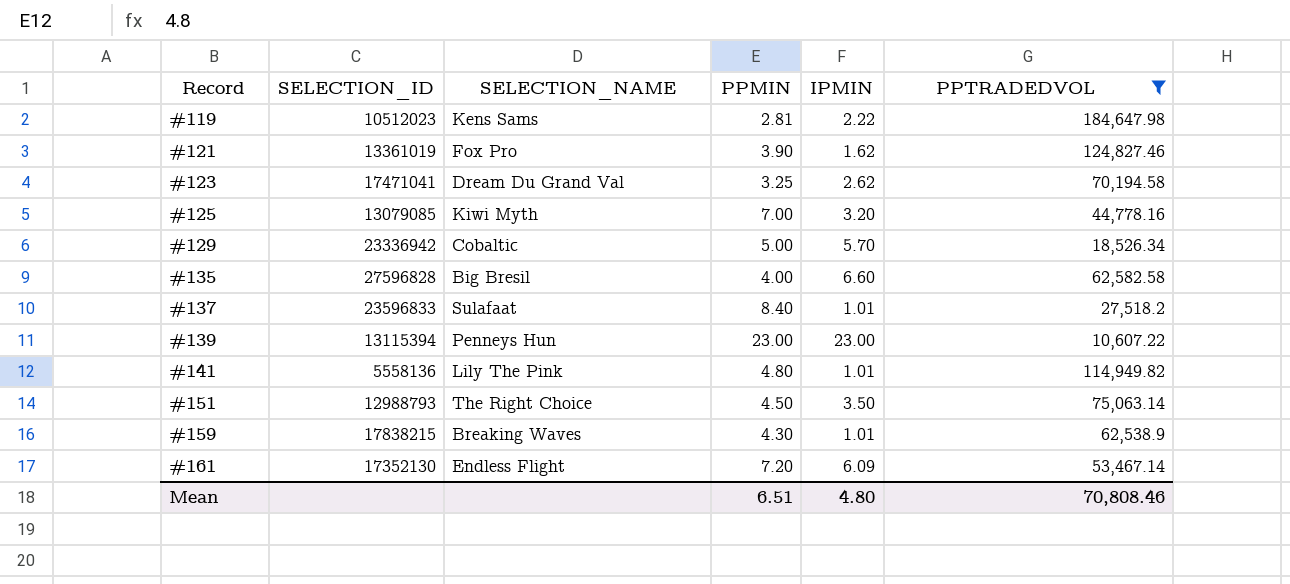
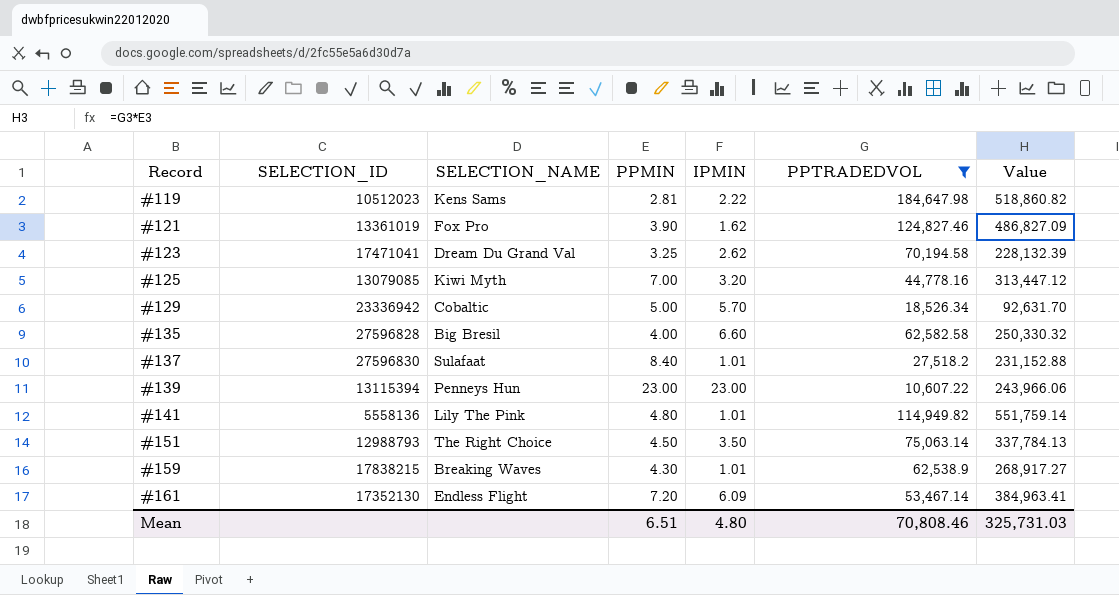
column Value | formula: none -> [PPMIN] * [PPTRADEDVOL]
#137 | SELECTION_ID: 23596833 -> 27596830

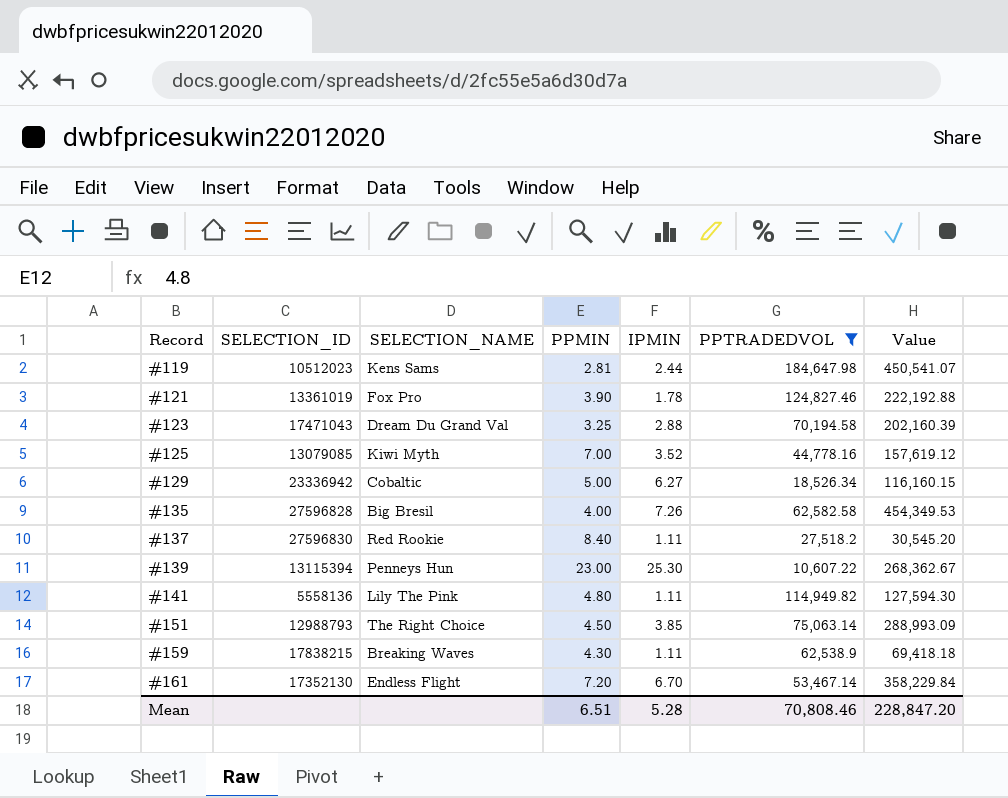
column Value | formula: [PPMIN] * [PPTRADEDVOL] -> [IPMIN] * [PPTRADEDVOL]
#119 | IPMIN: 2.22 -> 2.44
#121 | IPMIN: 1.62 -> 1.78
#123 | SELECTION_ID: 17471041 -> 17471043
#123 | IPMIN: 2.62 -> 2.88
#125 | IPMIN: 3.20 -> 3.52
#129 | IPMIN: 5.70 -> 6.27
#135 | IPMIN: 6.60 -> 7.26
#137 | SELECTION_NAME: Sulafaat -> Red Rookie
#137 | IPMIN: 1.01 -> 1.11
#139 | IPMIN: 23.00 -> 25.30
#141 | IPMIN: 1.01 -> 1.11
#151 | IPMIN: 3.50 -> 3.85
#159 | IPMIN: 1.01 -> 1.11
#161 | IPMIN: 6.09 -> 6.70
Mean | IPMIN: 4.80 -> 5.28
Mean | Value: 325,731.03 -> 228,847.20

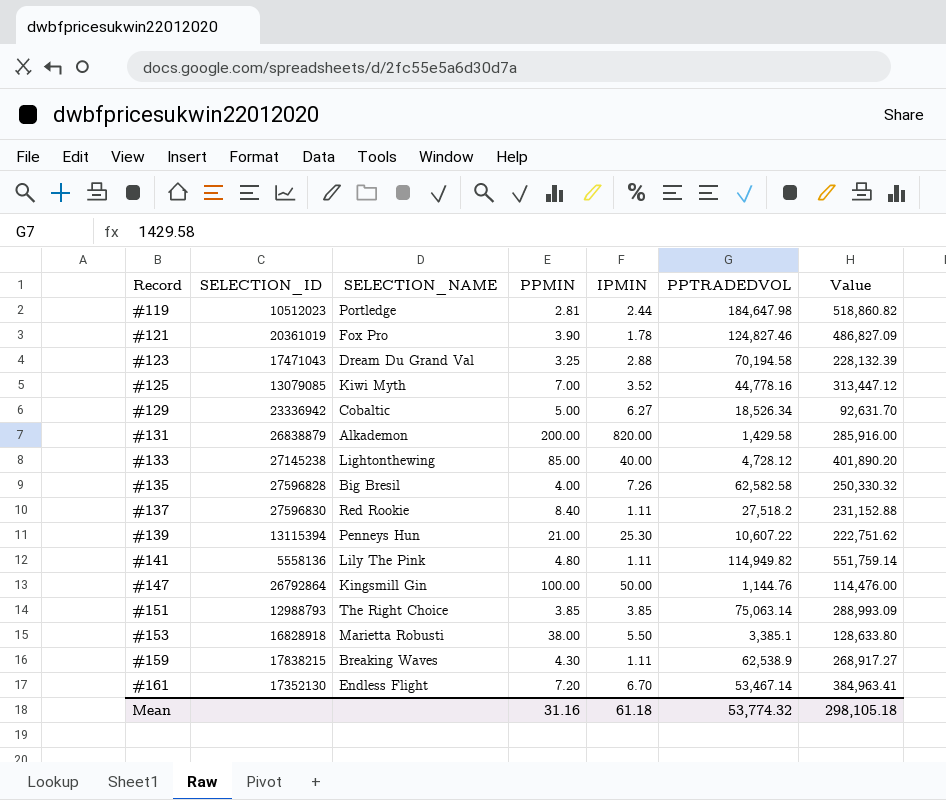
filter: PPTRADEDVOL >= 10,607.22 -> none
column Value | formula: [IPMIN] * [PPTRADEDVOL] -> [PPMIN] * [PPTRADEDVOL]
#119 | SELECTION_NAME: Kens Sams -> Portledge
#121 | SELECTION_ID: 13361019 -> 20361019
#139 | PPMIN: 23.00 -> 21.00
#151 | PPMIN: 4.50 -> 3.85
Mean | PPMIN: 6.51 -> 31.16
Mean | IPMIN: 5.28 -> 61.18
Mean | PPTRADEDVOL: 70,808.46 -> 53,774.32
Mean | Value: 228,847.20 -> 298,105.18

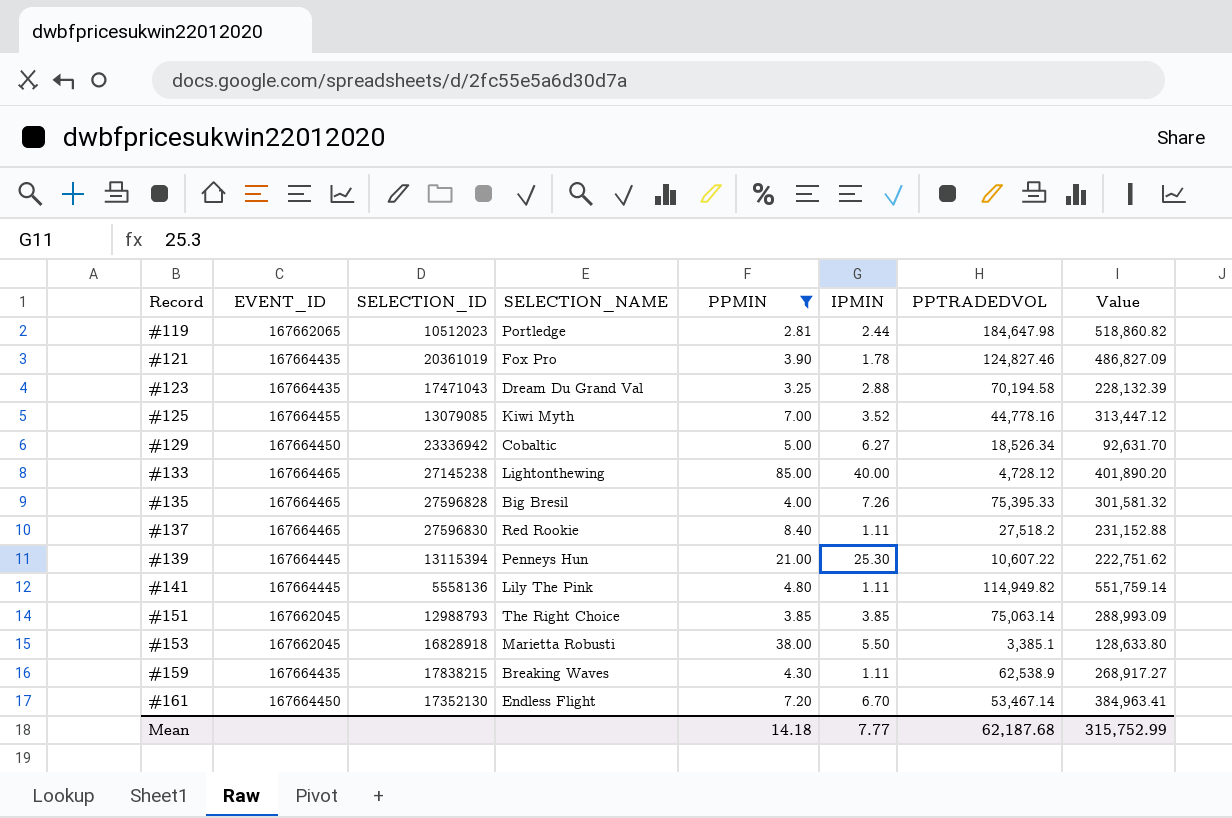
filter: none -> PPMIN <= 85.00
column EVENT_ID | position: none -> 2
#135 | PPTRADEDVOL: 62,582.58 -> 75,395.33
#135 | Value: 250,330.32 -> 301,581.32
Mean | PPMIN: 31.16 -> 14.18
Mean | IPMIN: 61.18 -> 7.77
Mean | PPTRADEDVOL: 53,774.32 -> 62,187.68
Mean | Value: 298,105.18 -> 315,752.99

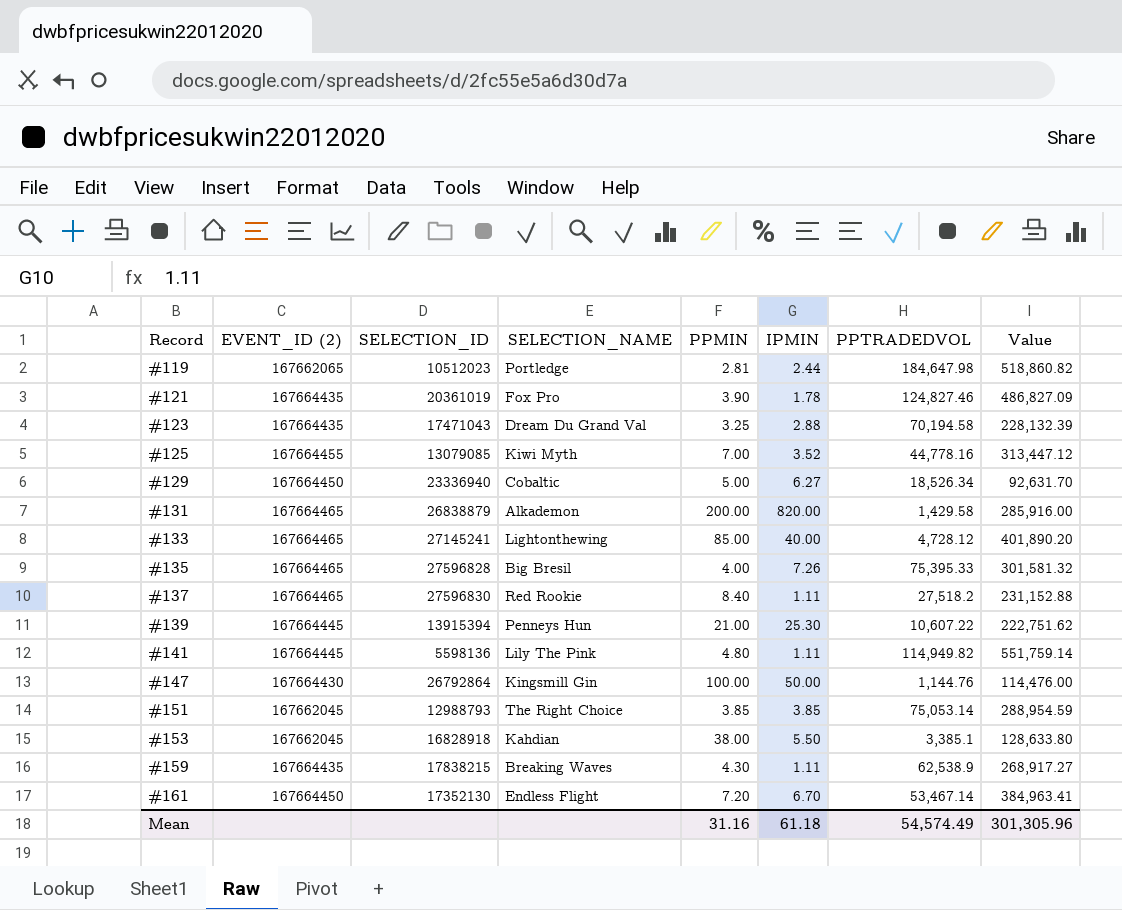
filter: PPMIN <= 85.00 -> none
column name: EVENT_ID -> EVENT_ID (2)
#129 | SELECTION_ID: 23336942 -> 23336940
#133 | SELECTION_ID: 27145238 -> 27145241
#139 | SELECTION_ID: 13115394 -> 13915394
#141 | SELECTION_ID: 5558136 -> 5598136
#151 | PPTRADEDVOL: 75,063.14 -> 75,053.14
#151 | Value: 288,993.09 -> 288,954.59
#153 | SELECTION_NAME: Marietta Robusti -> Kahdian
Mean | PPMIN: 14.18 -> 31.16
Mean | IPMIN: 7.77 -> 61.18
Mean | PPTRADEDVOL: 62,187.68 -> 54,574.49
Mean | Value: 315,752.99 -> 301,305.96

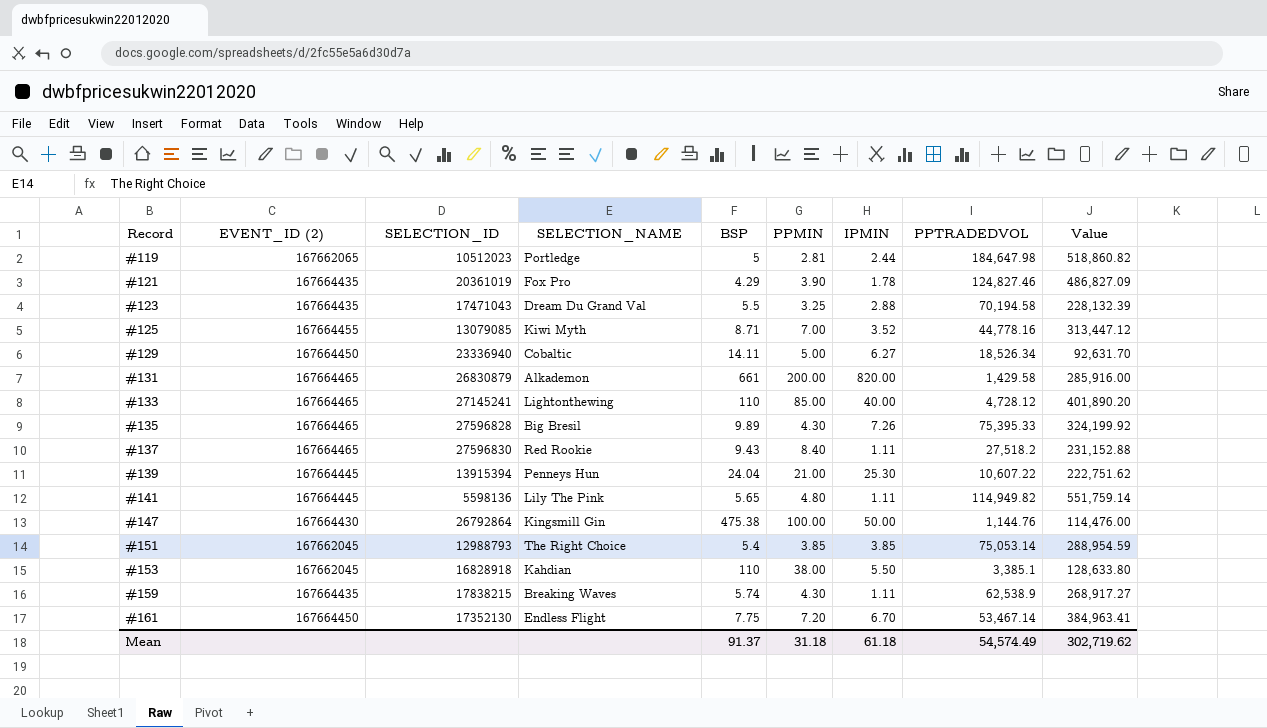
column BSP | position: none -> 5
#131 | SELECTION_ID: 26838879 -> 26830879
#135 | PPMIN: 4.00 -> 4.30
#135 | Value: 301,581.32 -> 324,199.92
Mean | PPMIN: 31.16 -> 31.18
Mean | Value: 301,305.96 -> 302,719.62

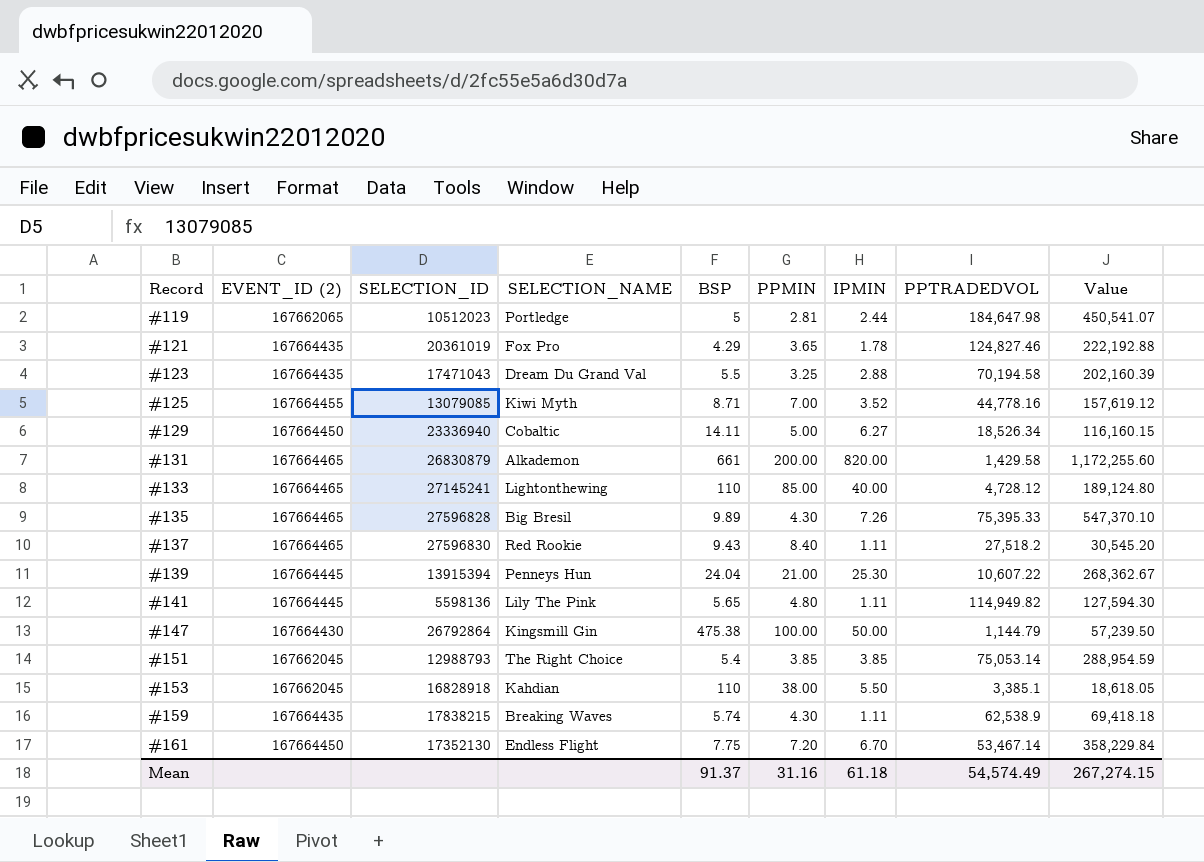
column Value | formula: [PPMIN] * [PPTRADEDVOL] -> [IPMIN] * [PPTRADEDVOL]
#121 | PPMIN: 3.90 -> 3.65
#147 | PPTRADEDVOL: 1,144.76 -> 1,144.79
Mean | PPMIN: 31.18 -> 31.16
Mean | Value: 302,719.62 -> 267,274.15

